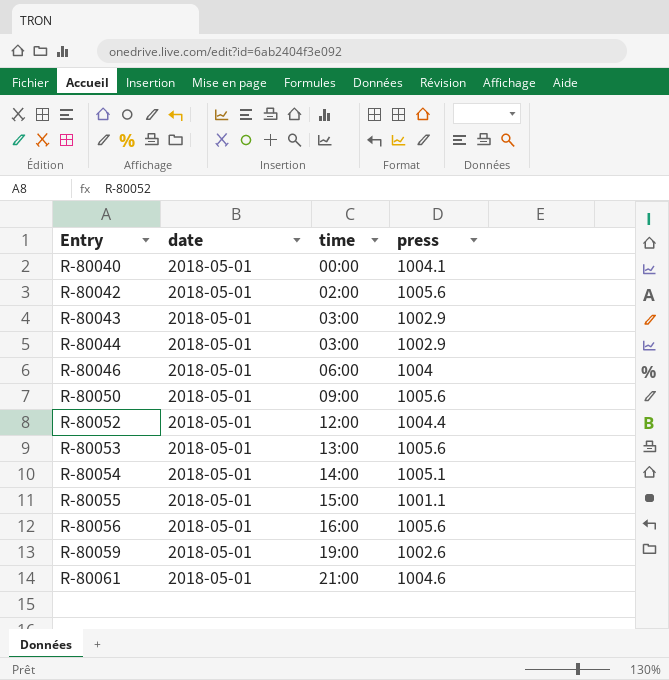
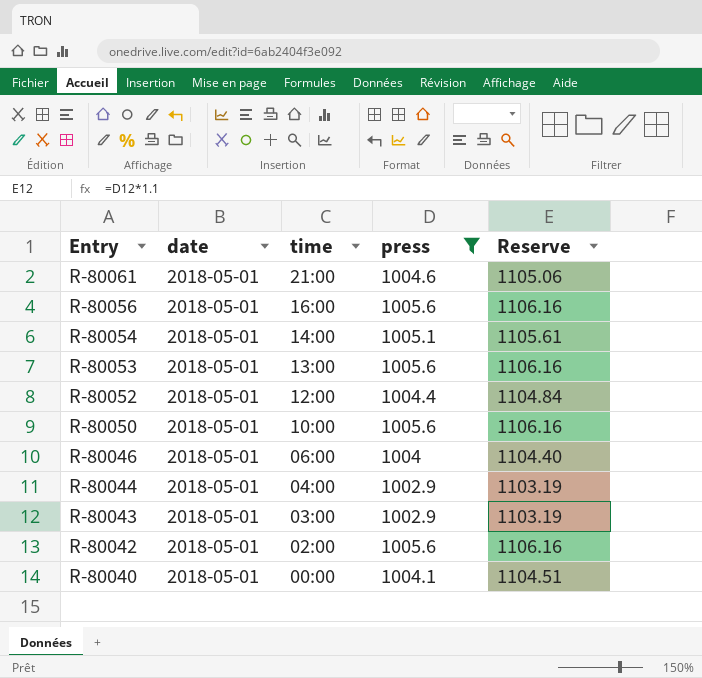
filter: none -> press >= 1002.9
row order: Entry ascending -> Entry descending
column Reserve | formula: none -> [press] * 1.1
R-80050 | time: 09:00 -> 10:00
R-80044 | time: 03:00 -> 04:00

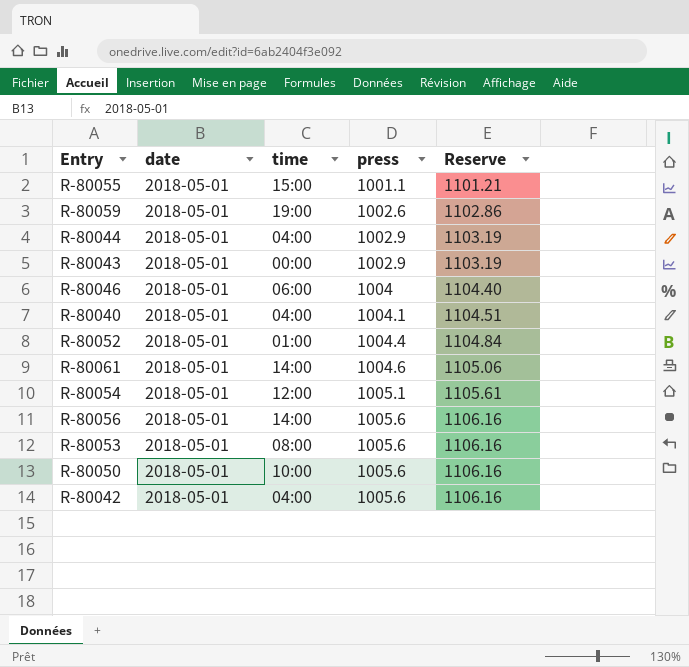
filter: press >= 1002.9 -> none
row order: Entry descending -> press ascending
R-80043 | time: 03:00 -> 00:00
R-80040 | time: 00:00 -> 04:00
R-80052 | time: 12:00 -> 01:00
R-80061 | time: 21:00 -> 14:00
R-80054 | time: 14:00 -> 12:00
R-80056 | time: 16:00 -> 14:00
R-80053 | time: 13:00 -> 08:00
R-80042 | time: 02:00 -> 04:00

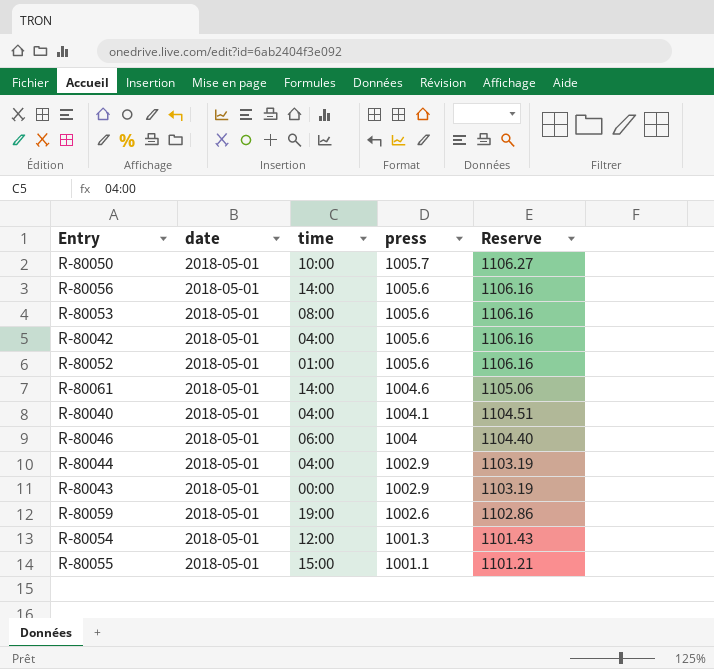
row order: press ascending -> press descending
R-80050 | press: 1005.6 -> 1005.7
R-80050 | Reserve: 1106.16 -> 1106.27
R-80052 | press: 1004.4 -> 1005.6
R-80052 | Reserve: 1104.84 -> 1106.16
R-80054 | press: 1005.1 -> 1001.3
R-80054 | Reserve: 1105.61 -> 1101.43

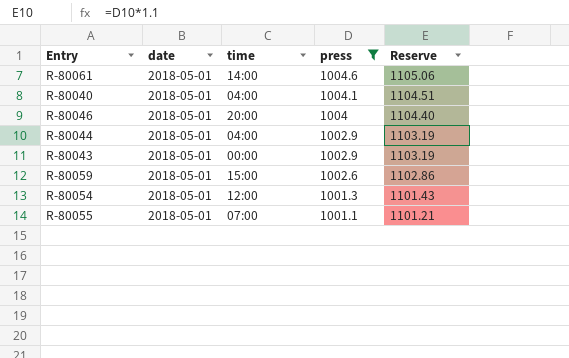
filter: none -> press <= 1004.6
R-80046 | time: 06:00 -> 20:00
R-80059 | time: 19:00 -> 15:00
R-80055 | time: 15:00 -> 07:00

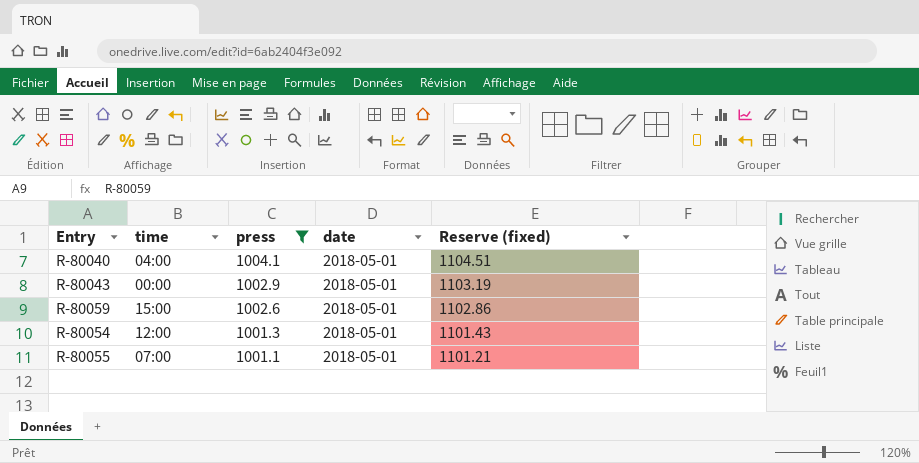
column date | position: 2 -> 4
column name: Reserve -> Reserve (fixed)
row R-80061: 2018-05-01 | 14:00 | 1004.6 | 1105.06 -> none
row R-80046: 2018-05-01 | 20:00 | 1004 | 1104.40 -> none
row R-80044: 2018-05-01 | 04:00 | 1002.9 | 1103.19 -> none

